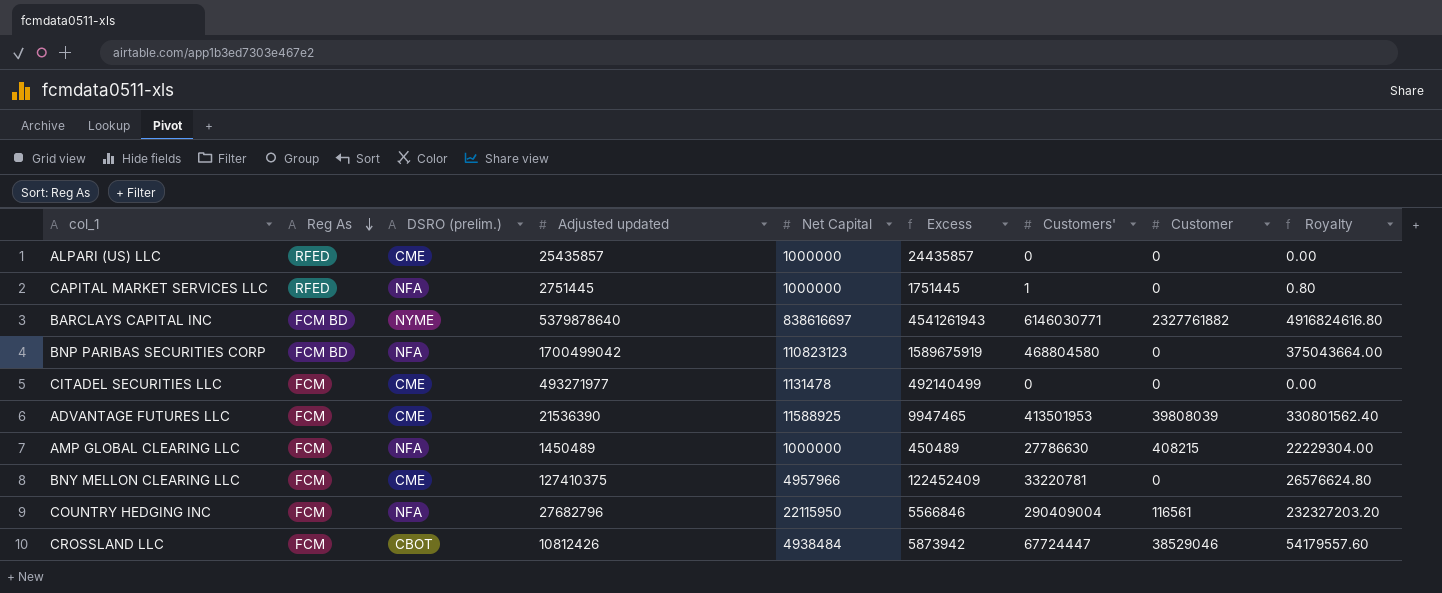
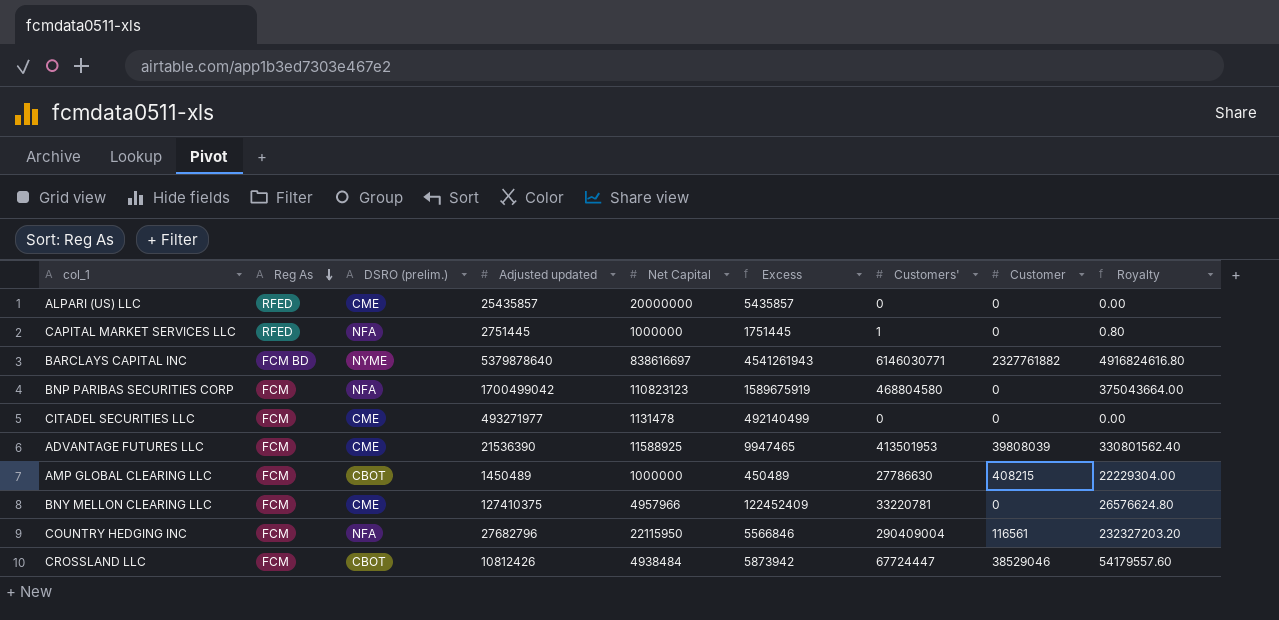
ALPARI (US) LLC | Net Capital: 1000000 -> 20000000
ALPARI (US) LLC | Excess: 24435857 -> 5435857
BNP PARIBAS SECURITIES CORP | Reg As: FCM BD -> FCM
AMP GLOBAL CLEARING LLC | DSRO (prelim.): NFA -> CBOT

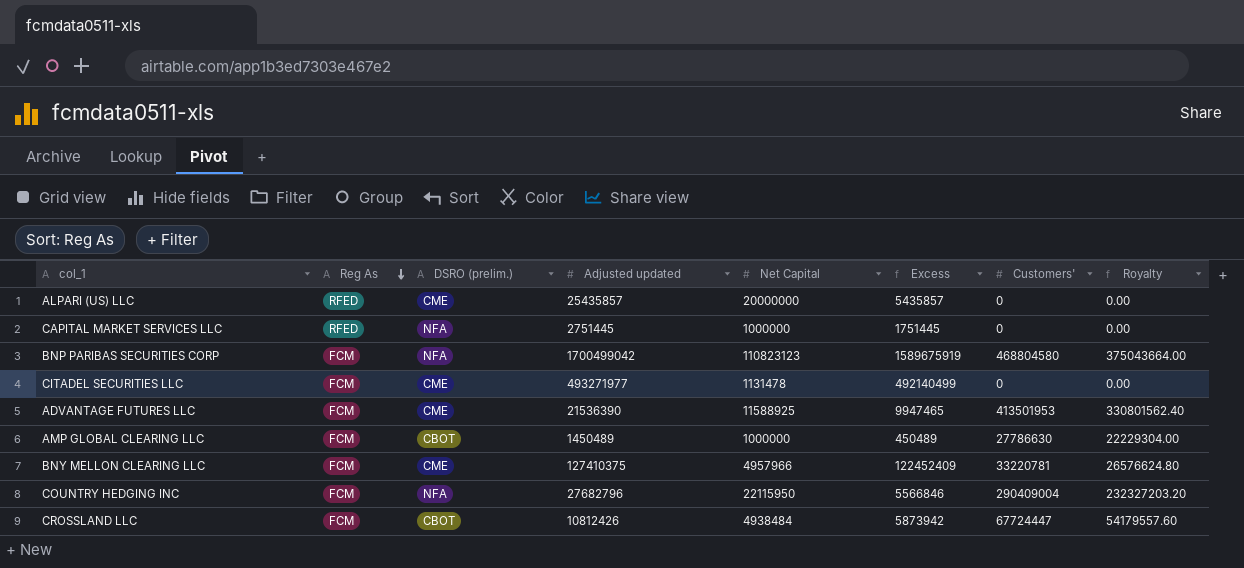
column Customer | position: 8 -> none
row BARCLAYS CAPITAL INC: FCM BD | NYME | 5379878640 | 838616697 | 4541261943 | 6146030771 | 2327761882 | 4916824616.80 -> none
CAPITAL MARKET SERVICES LLC | Customers': 1 -> 0
CAPITAL MARKET SERVICES LLC | Royalty: 0.80 -> 0.00

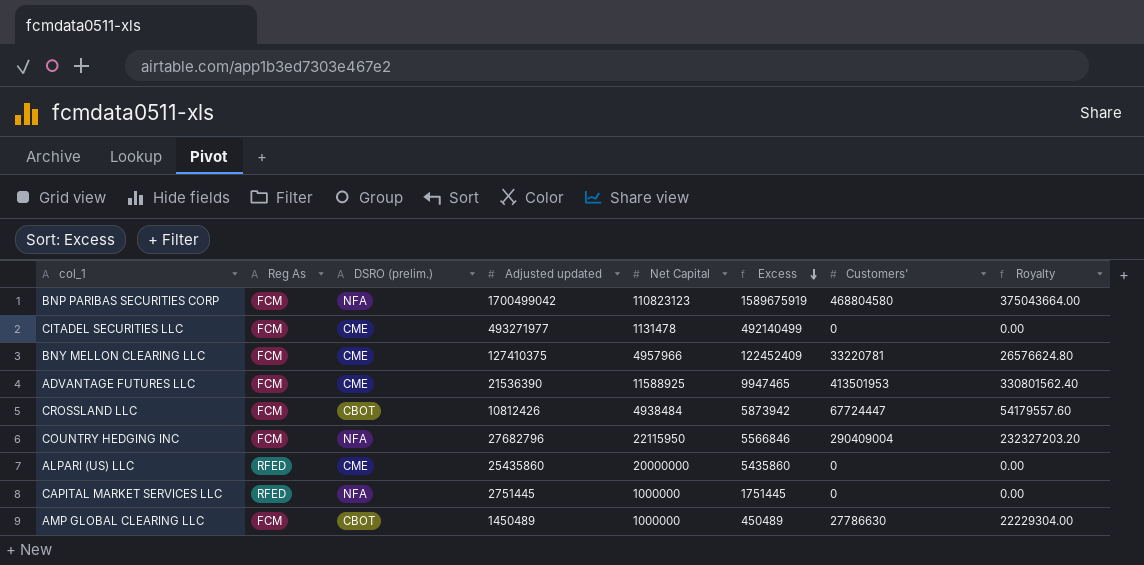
row order: Reg As descending -> Excess descending
ALPARI (US) LLC | Adjusted updated: 25435857 -> 25435860
ALPARI (US) LLC | Excess: 5435857 -> 5435860

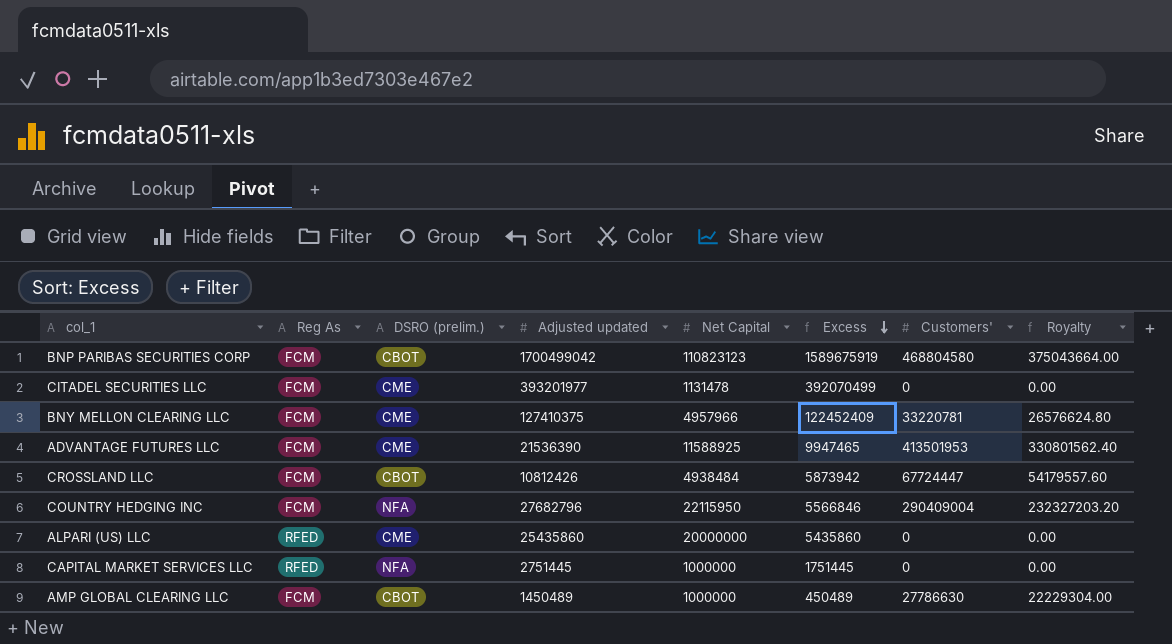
BNP PARIBAS SECURITIES CORP | DSRO (prelim.): NFA -> CBOT
CITADEL SECURITIES LLC | Adjusted updated: 493271977 -> 393201977
CITADEL SECURITIES LLC | Excess: 492140499 -> 392070499

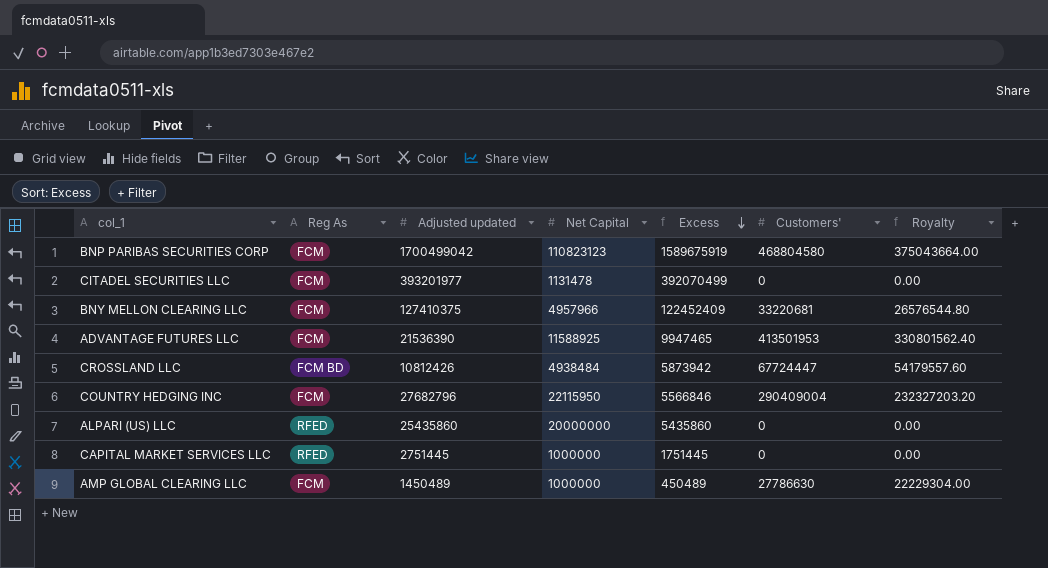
column DSRO (prelim.) | position: 3 -> none
BNY MELLON CLEARING LLC | Customers': 33220781 -> 33220681
BNY MELLON CLEARING LLC | Royalty: 26576624.80 -> 26576544.80
CROSSLAND LLC | Reg As: FCM -> FCM BD

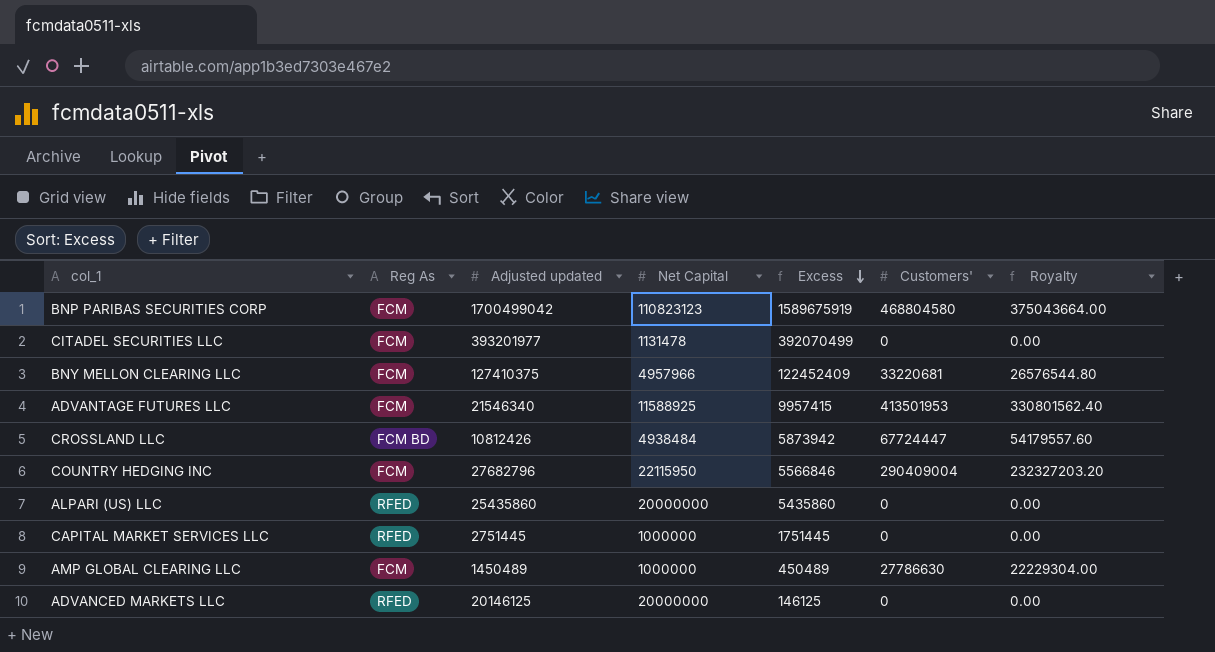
ADVANTAGE FUTURES LLC | Adjusted updated: 21536390 -> 21546340
ADVANTAGE FUTURES LLC | Excess: 9947465 -> 9957415
row ADVANCED MARKETS LLC: none -> RFED | 20146125 | 20000000 | 146125 | 0 | 0.00

